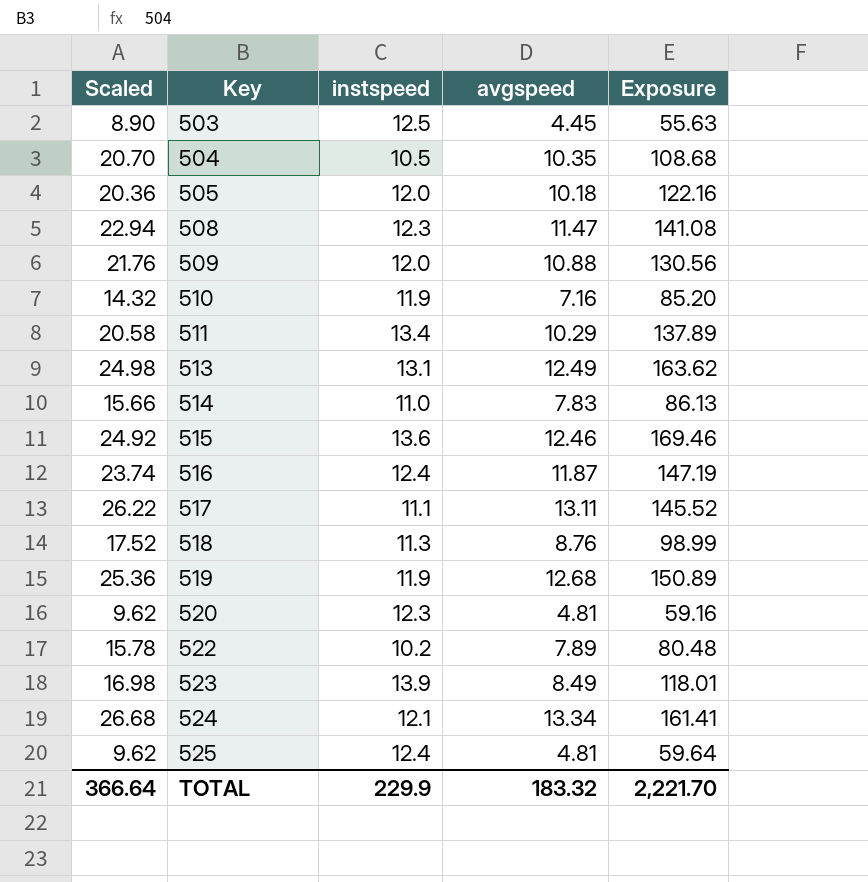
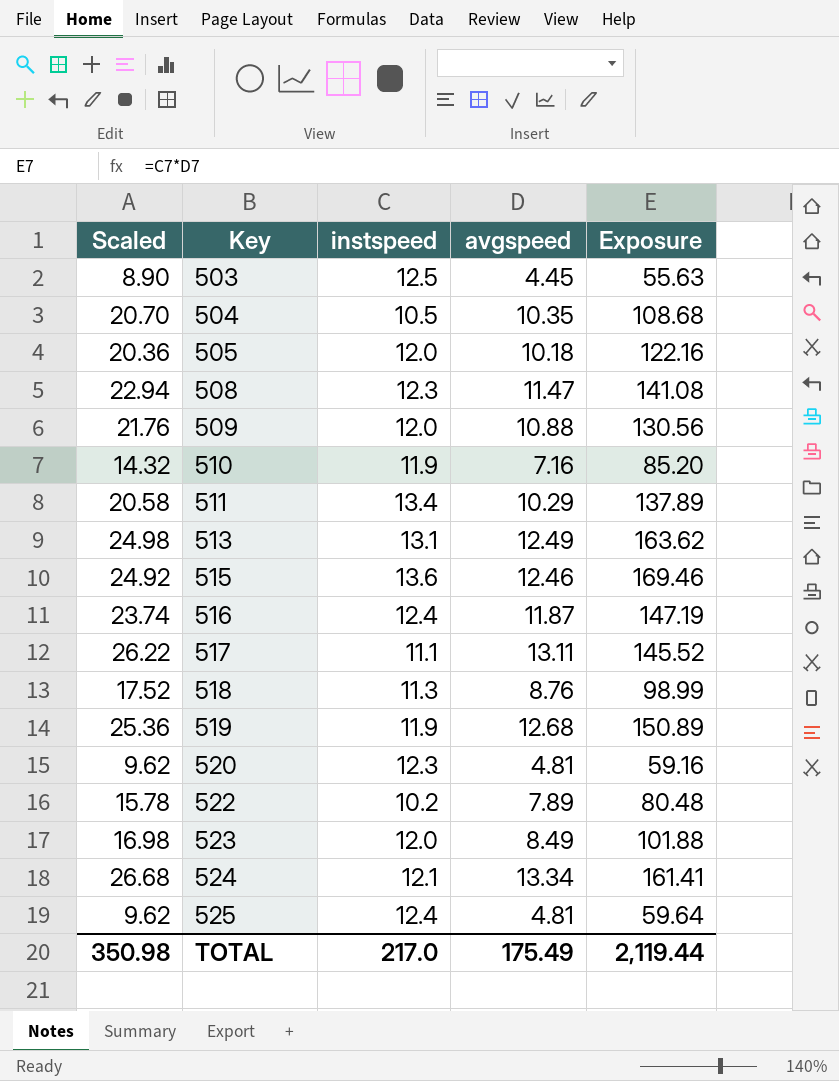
row 514: 15.66 | 11.0 | 7.83 | 86.13 -> none
523 | instspeed: 13.9 -> 12.0
523 | Exposure: 118.01 -> 101.88
TOTAL | Scaled: 366.64 -> 350.98
TOTAL | instspeed: 229.9 -> 217.0
TOTAL | avgspeed: 183.32 -> 175.49
TOTAL | Exposure: 2,221.70 -> 2,119.44

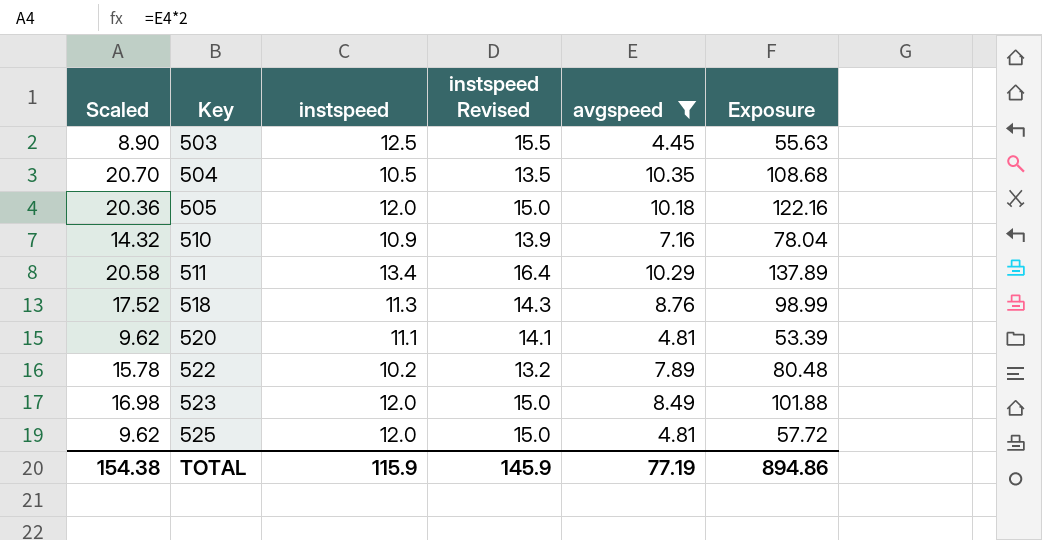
filter: none -> avgspeed <= 10.35
column instspeed Revised | formula: none -> [instspeed] + 3
510 | instspeed: 11.9 -> 10.9
510 | Exposure: 85.20 -> 78.04
520 | instspeed: 12.3 -> 11.1
520 | Exposure: 59.16 -> 53.39
525 | instspeed: 12.4 -> 12.0
525 | Exposure: 59.64 -> 57.72
TOTAL | Scaled: 350.98 -> 154.38
TOTAL | instspeed: 217.0 -> 115.9
TOTAL | avgspeed: 175.49 -> 77.19
TOTAL | Exposure: 2,119.44 -> 894.86

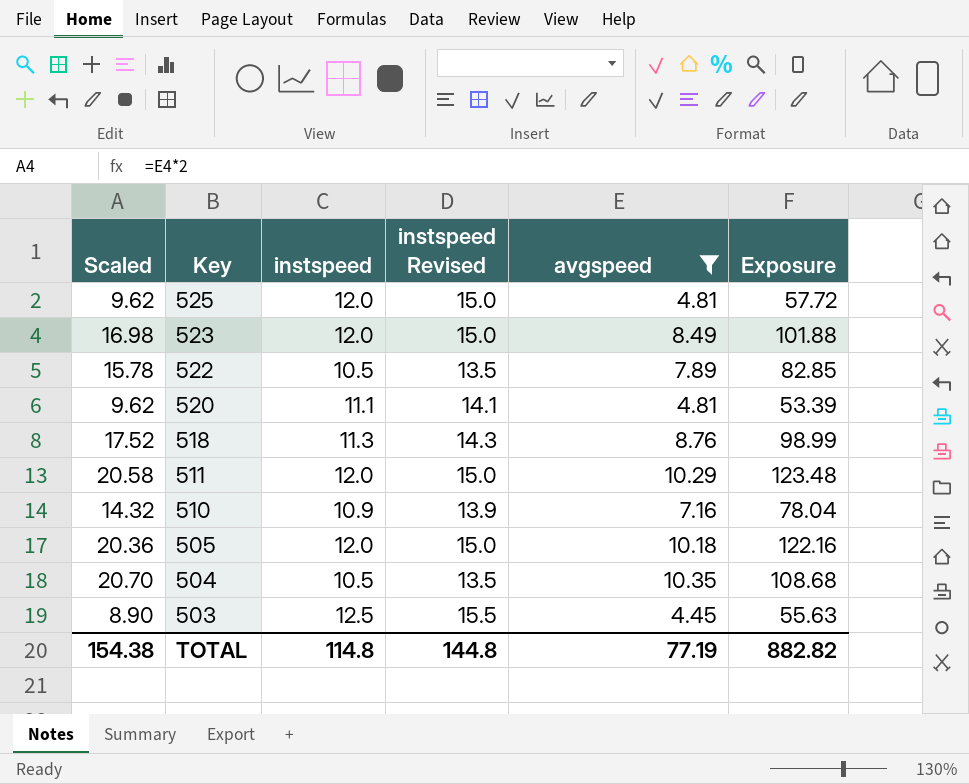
row order: Key ascending -> Key descending
522 | instspeed: 10.2 -> 10.5
522 | instspeed Revised: 13.2 -> 13.5
522 | Exposure: 80.48 -> 82.85
511 | instspeed: 13.4 -> 12.0
511 | instspeed Revised: 16.4 -> 15.0
511 | Exposure: 137.89 -> 123.48
TOTAL | instspeed: 115.9 -> 114.8
TOTAL | instspeed Revised: 145.9 -> 144.8
TOTAL | Exposure: 894.86 -> 882.82

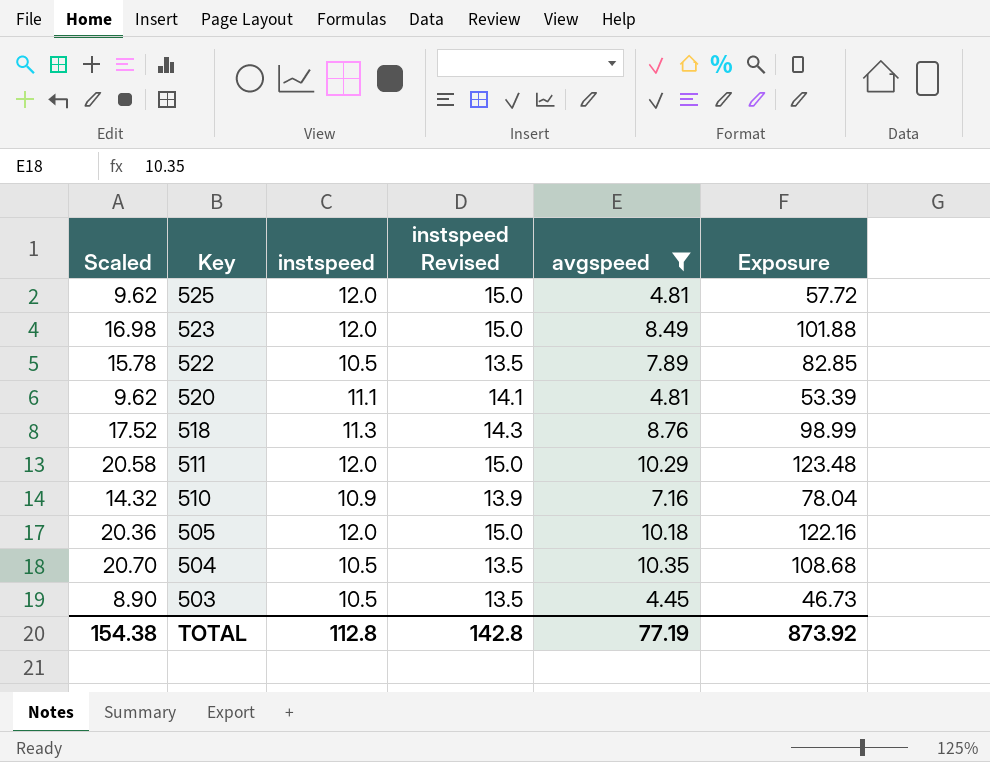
503 | instspeed: 12.5 -> 10.5
503 | instspeed Revised: 15.5 -> 13.5
503 | Exposure: 55.63 -> 46.73
TOTAL | instspeed: 114.8 -> 112.8
TOTAL | instspeed Revised: 144.8 -> 142.8
TOTAL | Exposure: 882.82 -> 873.92

